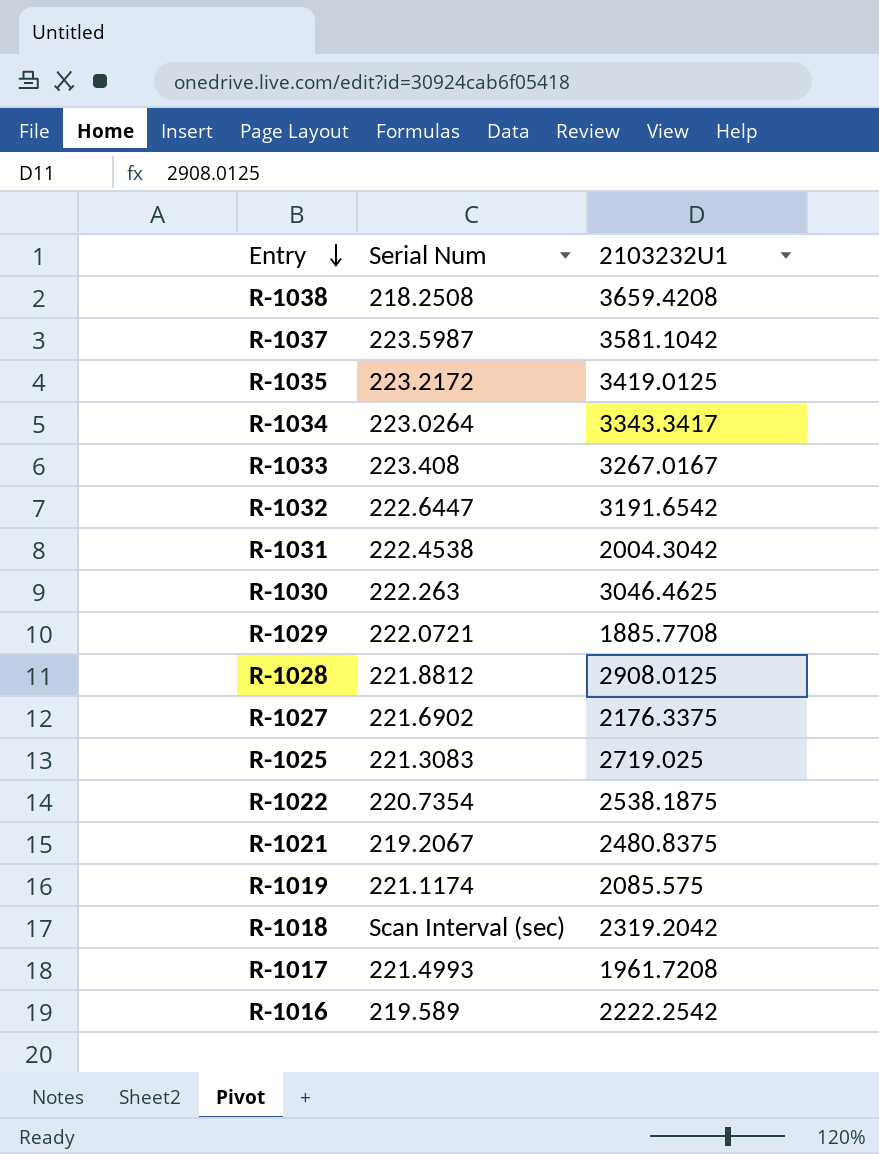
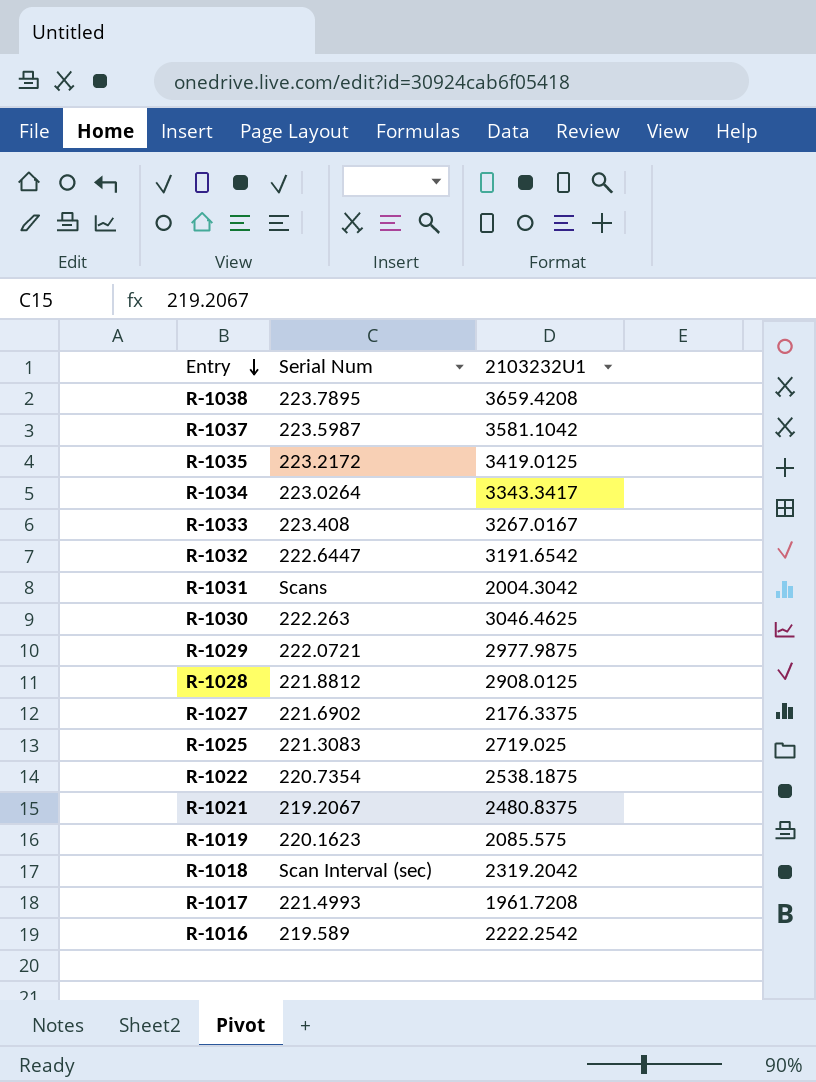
R-1038 | Serial Num: 218.2508 -> 223.7895
R-1031 | Serial Num: 222.4538 -> Scans
R-1029 | 2103232U1: 1885.7708 -> 2977.9875
R-1019 | Serial Num: 221.1174 -> 220.1623

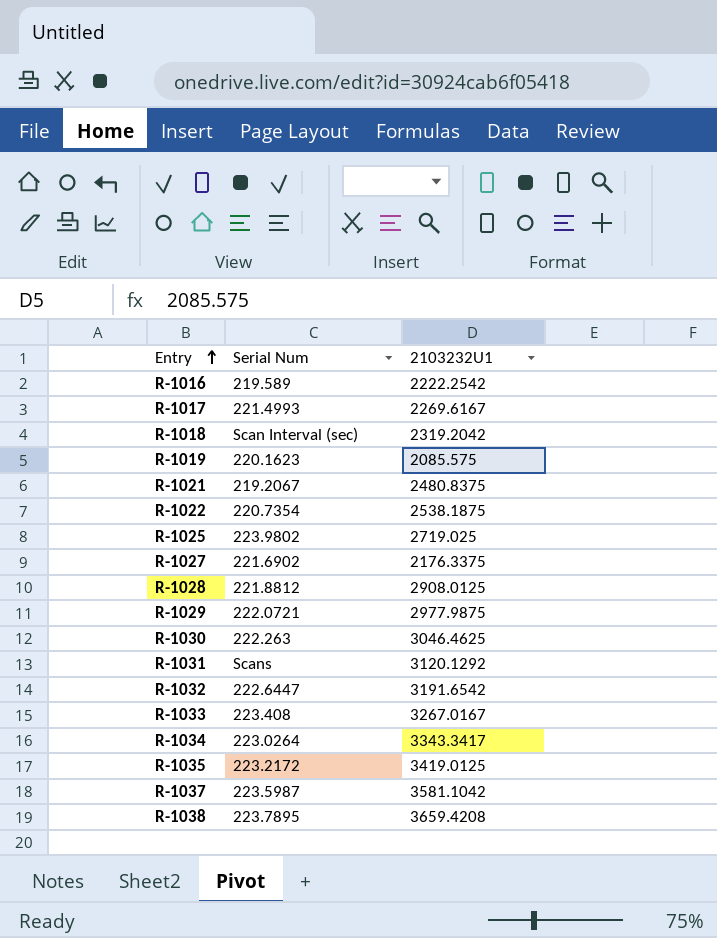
row order: Entry descending -> Entry ascending
R-1017 | 2103232U1: 1961.7208 -> 2269.6167
R-1025 | Serial Num: 221.3083 -> 223.9802
R-1031 | 2103232U1: 2004.3042 -> 3120.1292

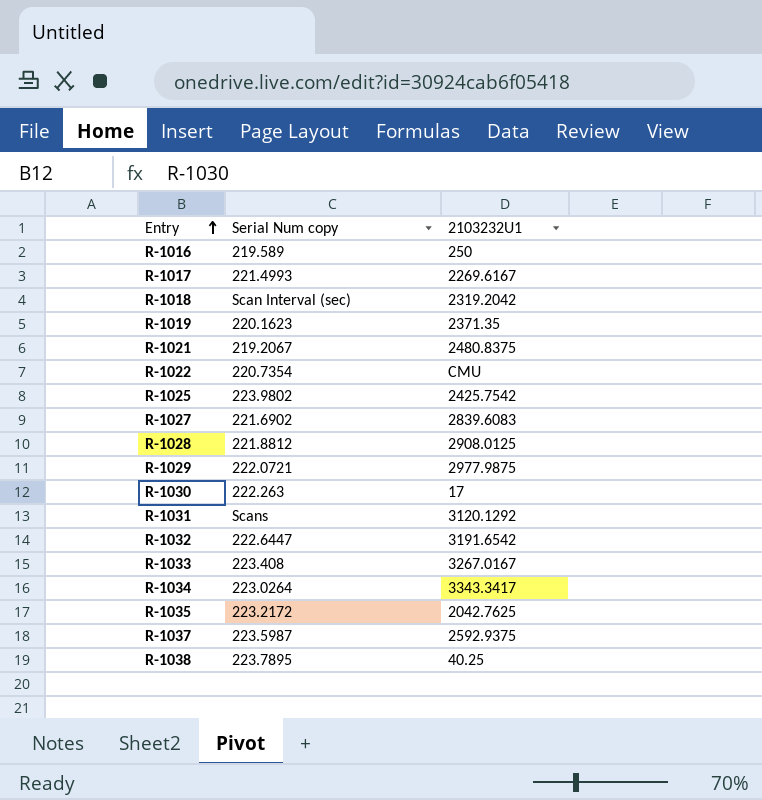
column name: Serial Num -> Serial Num copy
R-1016 | 2103232U1: 2222.2542 -> 250
R-1019 | 2103232U1: 2085.575 -> 2371.35
R-1022 | 2103232U1: 2538.1875 -> CMU
R-1025 | 2103232U1: 2719.025 -> 2425.7542
R-1027 | 2103232U1: 2176.3375 -> 2839.6083
R-1030 | 2103232U1: 3046.4625 -> 17
R-1035 | 2103232U1: 3419.0125 -> 2042.7625
R-1037 | 2103232U1: 3581.1042 -> 2592.9375
R-1038 | 2103232U1: 3659.4208 -> 40.25

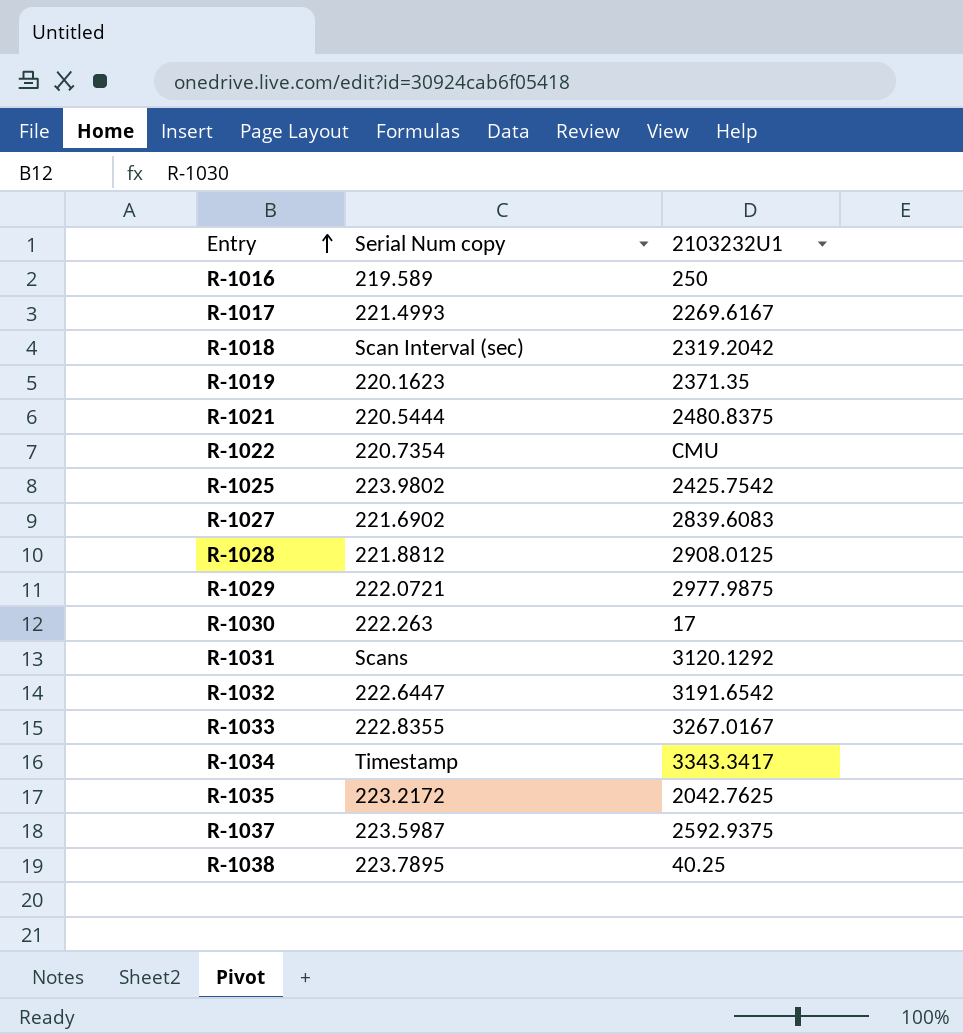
R-1021 | Serial Num copy: 219.2067 -> 220.5444
R-1033 | Serial Num copy: 223.408 -> 222.8355
R-1034 | Serial Num copy: 223.0264 -> Timestamp

